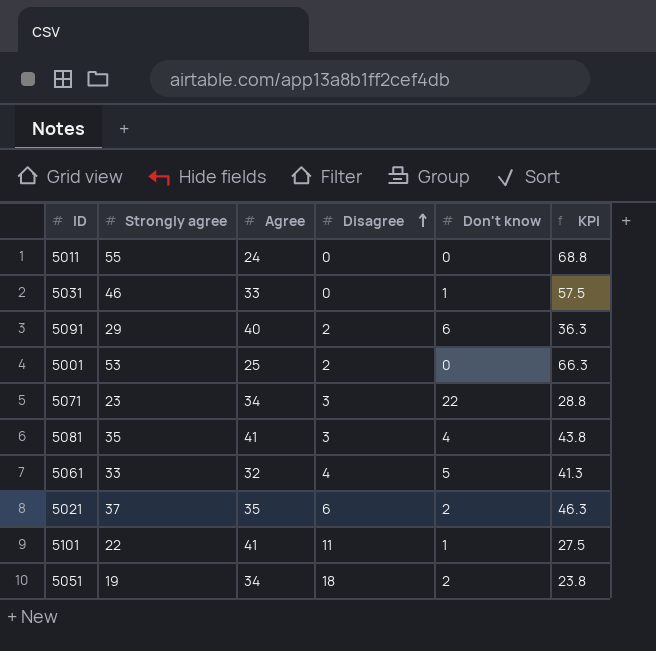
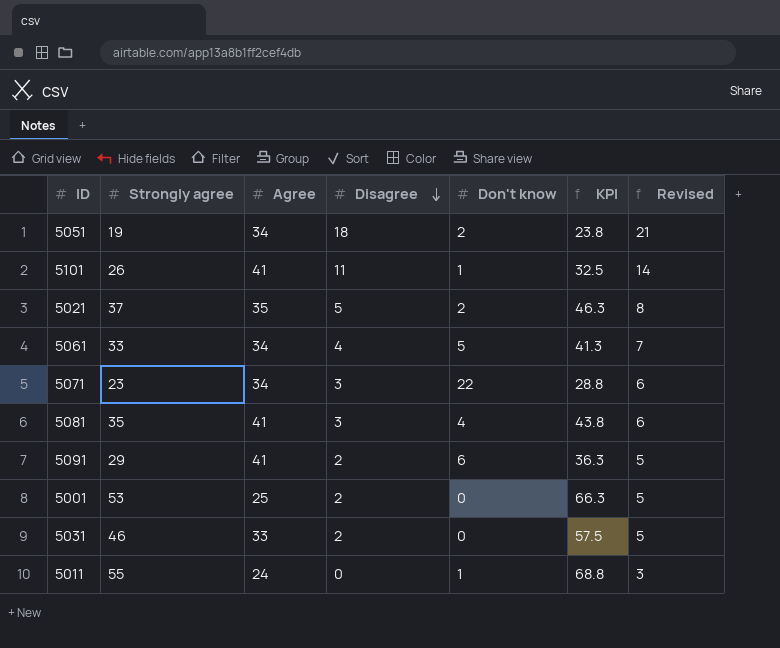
row order: Disagree ascending -> Disagree descending
column Revised | formula: none -> [Disagree] + 3
5101 | Strongly agree: 22 -> 26
5101 | KPI: 27.5 -> 32.5
5021 | Disagree: 6 -> 5
5061 | Agree: 32 -> 34
5091 | Agree: 40 -> 41
5031 | Disagree: 0 -> 2
5031 | Don't know: 1 -> 0
5011 | Don't know: 0 -> 1

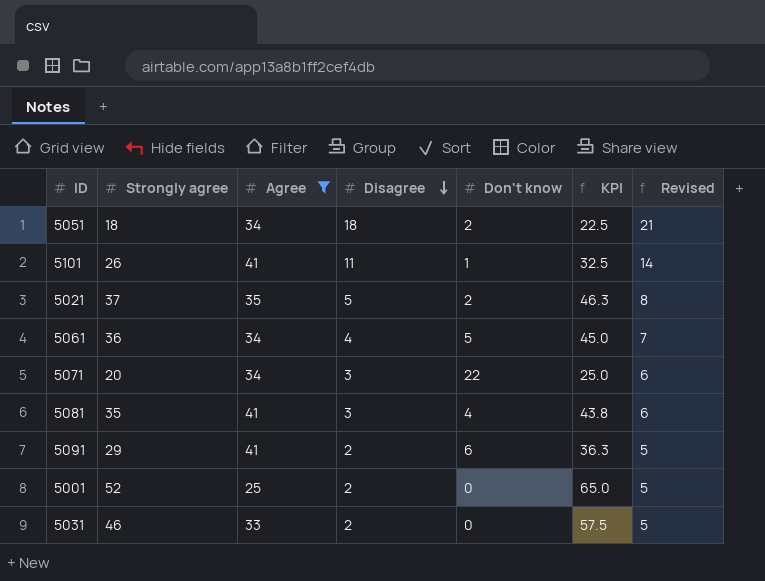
filter: none -> Agree != 24
5051 | Strongly agree: 19 -> 18
5051 | KPI: 23.8 -> 22.5
5061 | Strongly agree: 33 -> 36
5061 | KPI: 41.3 -> 45.0
5071 | Strongly agree: 23 -> 20
5071 | KPI: 28.8 -> 25.0
5001 | Strongly agree: 53 -> 52
5001 | KPI: 66.3 -> 65.0

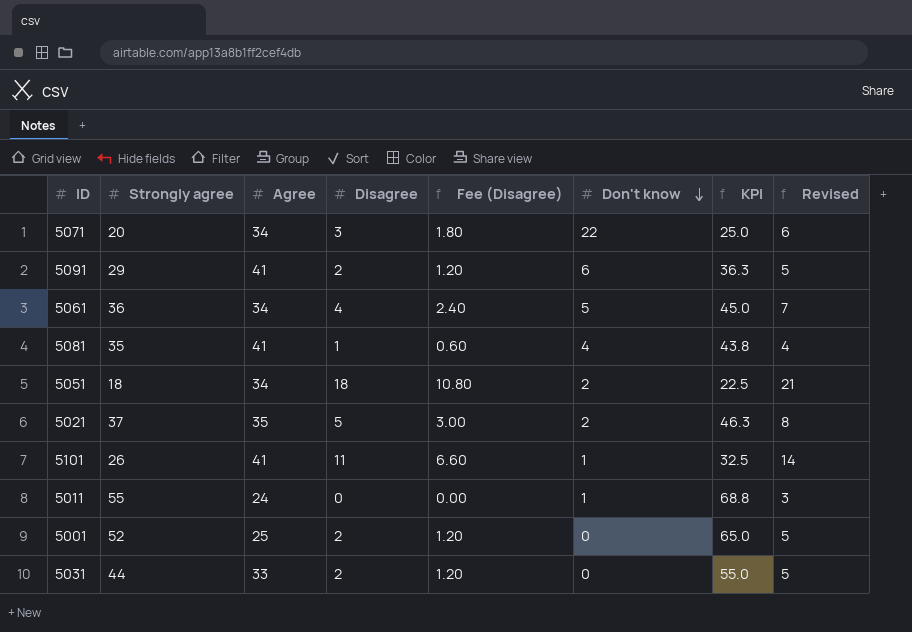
filter: Agree != 24 -> none
row order: Disagree descending -> Don't know descending
column Fee (Disagree) | formula: none -> [Disagree] * 0.6
5081 | Disagree: 3 -> 1
5081 | Revised: 6 -> 4
5031 | Strongly agree: 46 -> 44
5031 | KPI: 57.5 -> 55.0

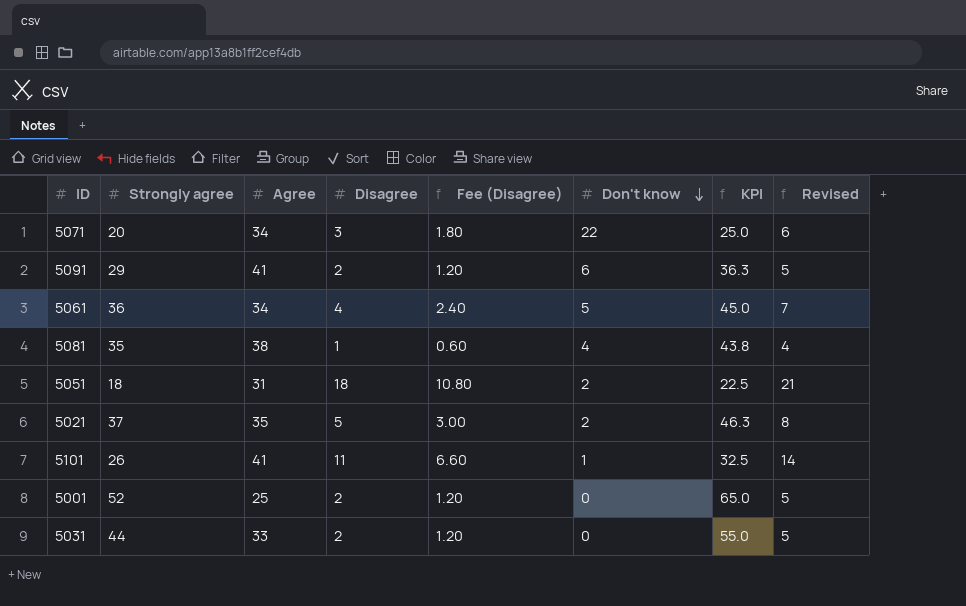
row 5011: 55 | 24 | 0 | 0.00 | 1 | 68.8 | 3 -> none
5081 | Agree: 41 -> 38
5051 | Agree: 34 -> 31

